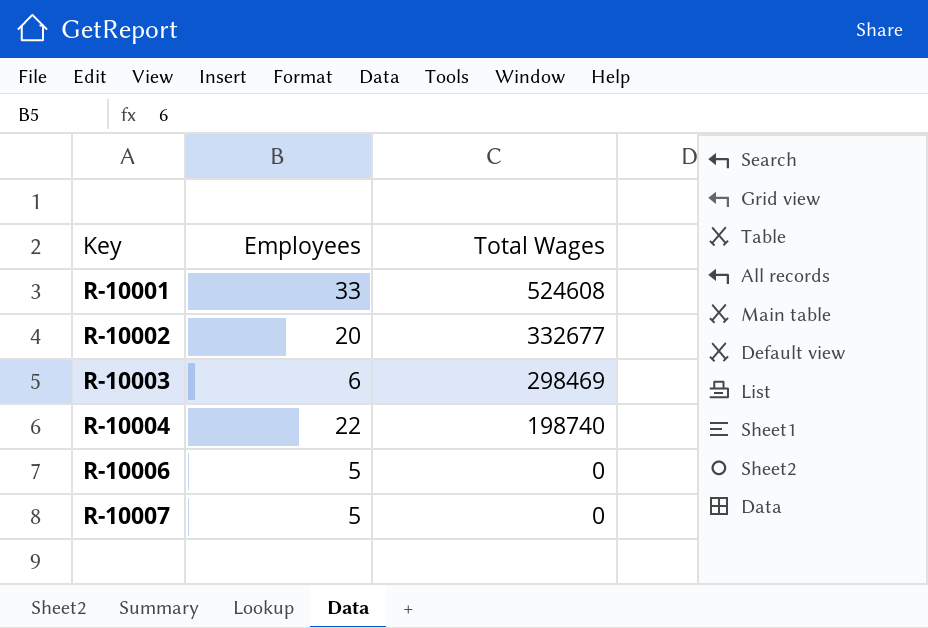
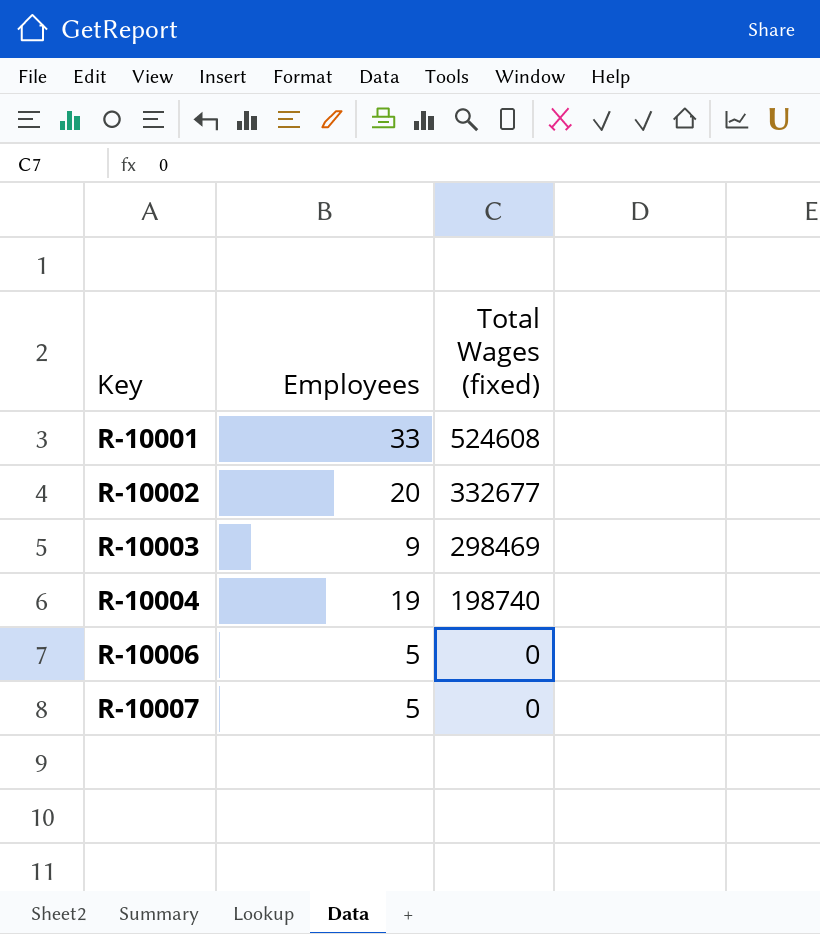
column name: Total Wages -> Total Wages (fixed)
R-10003 | Employees: 6 -> 9
R-10004 | Employees: 22 -> 19

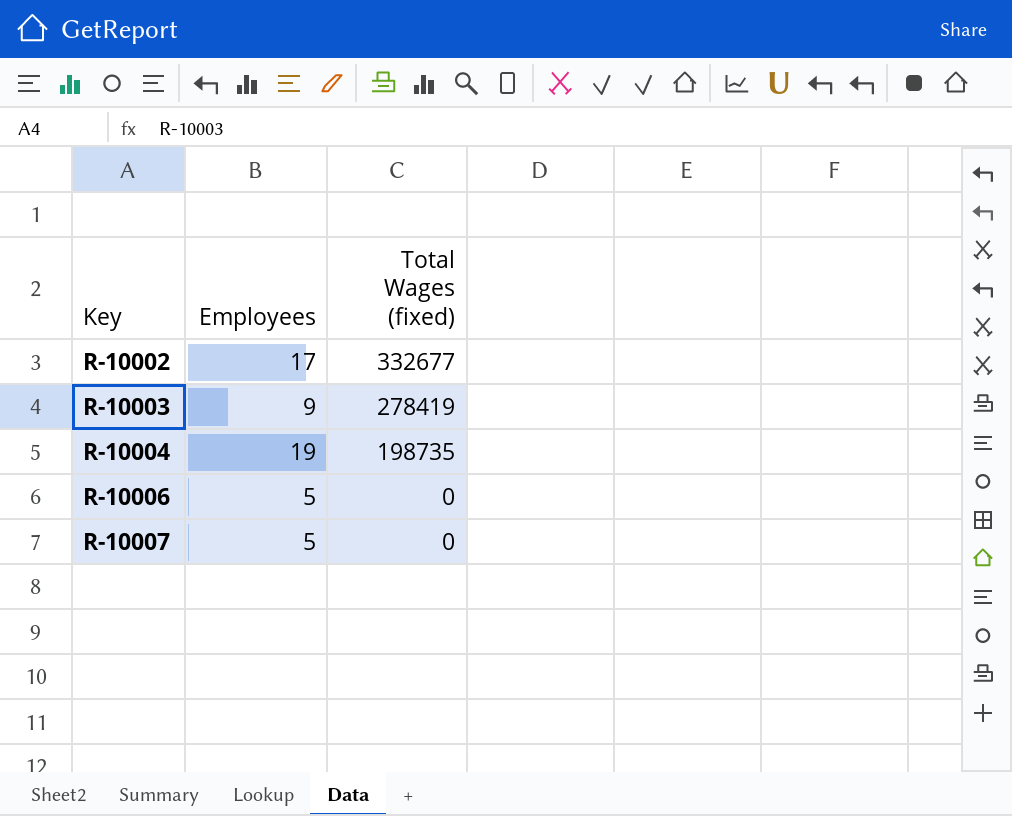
row R-10001: 33 | 524608 -> none
R-10002 | Employees: 20 -> 17
R-10003 | Total Wages (fixed): 298469 -> 278419
R-10004 | Total Wages (fixed): 198740 -> 198735

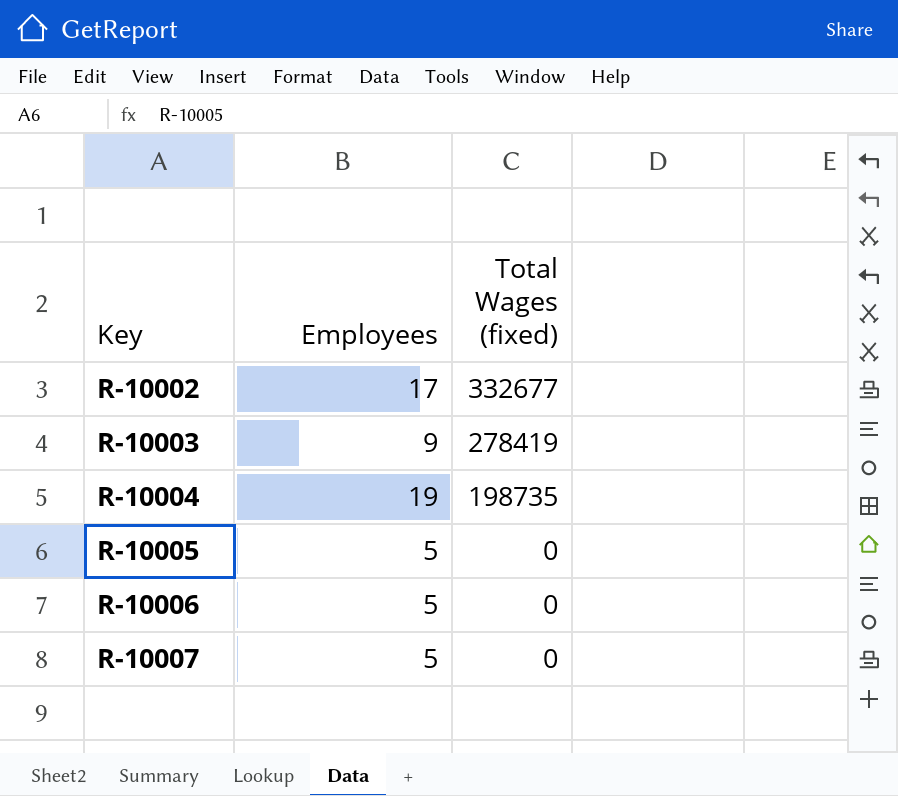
row R-10005: none -> 5 | 0

